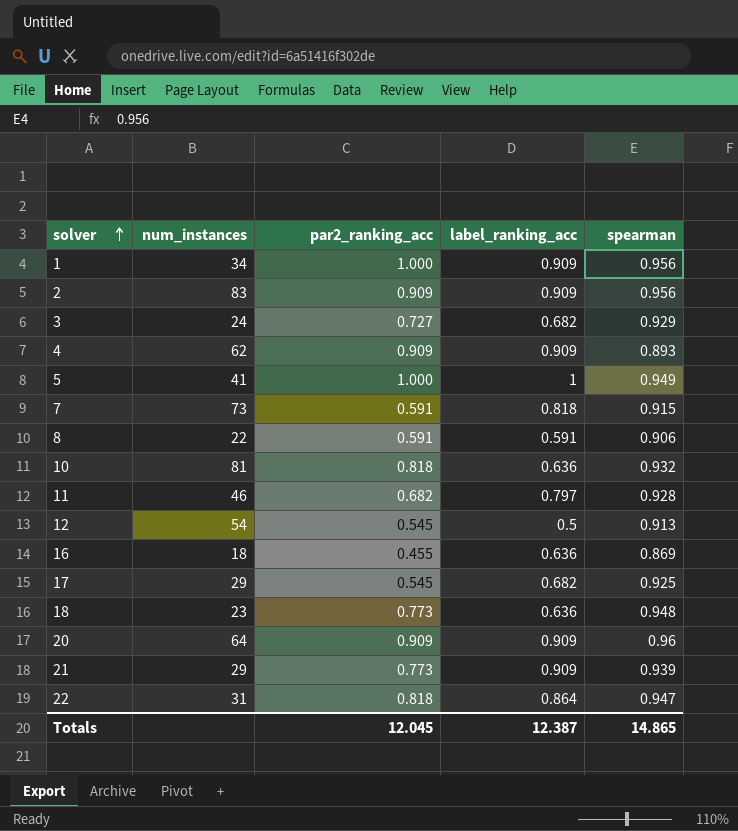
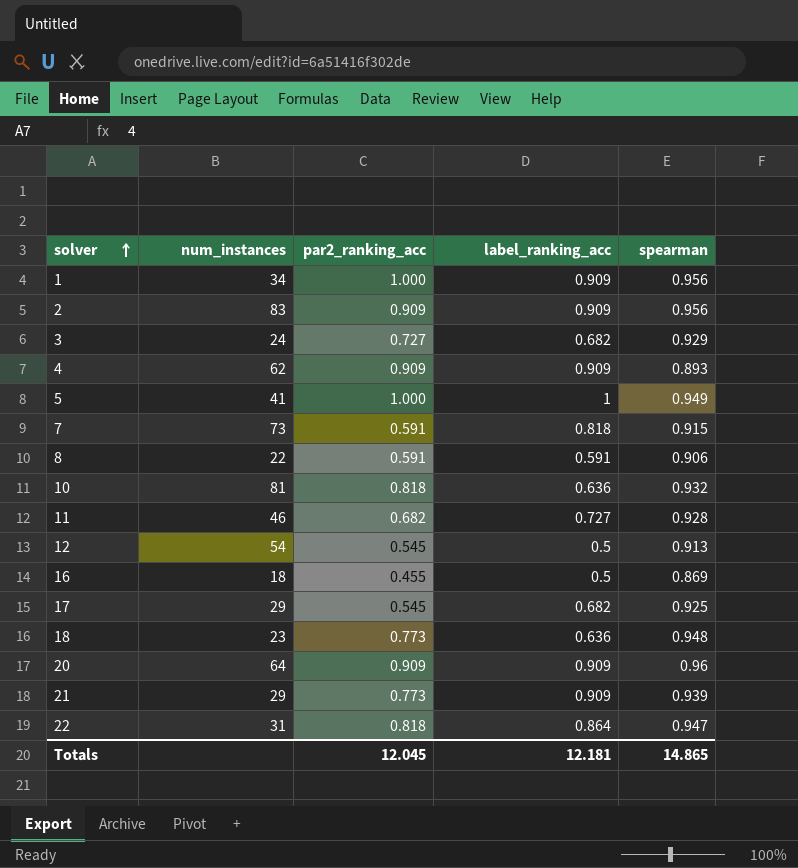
11 | label_ranking_acc: 0.797 -> 0.727
16 | label_ranking_acc: 0.636 -> 0.5
Totals | label_ranking_acc: 12.387 -> 12.181

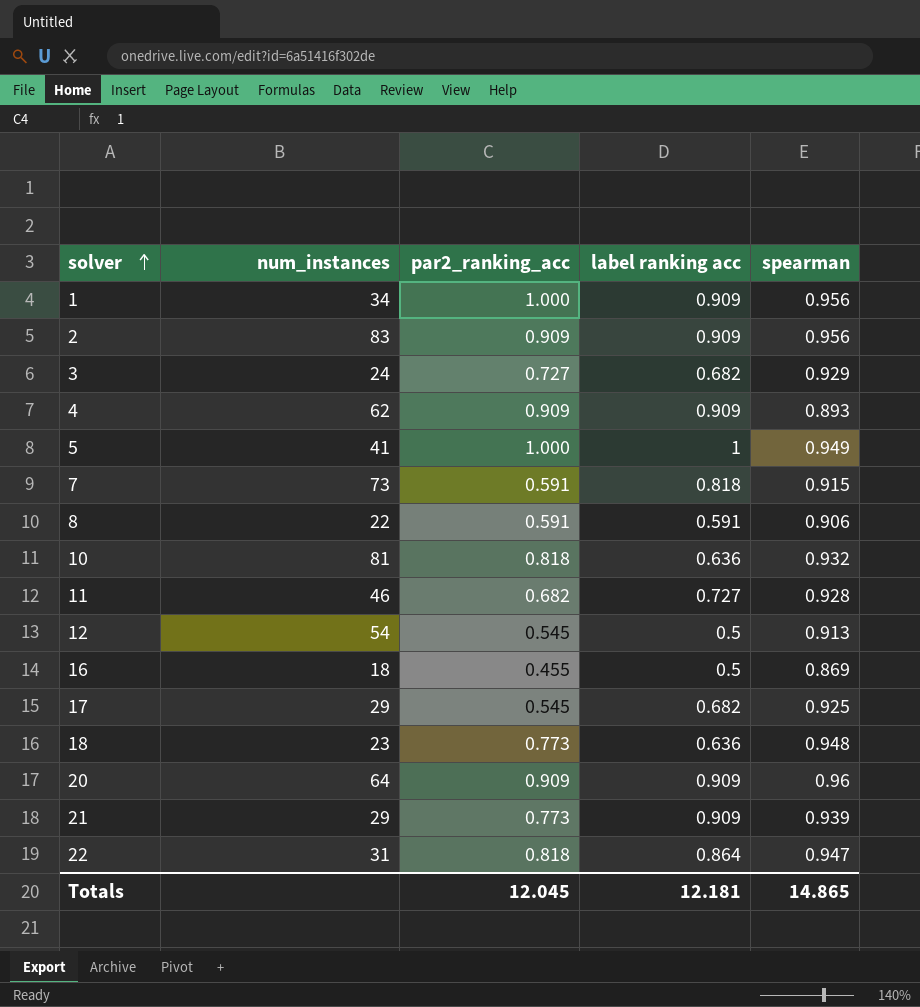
column name: label_ranking_acc -> label ranking acc

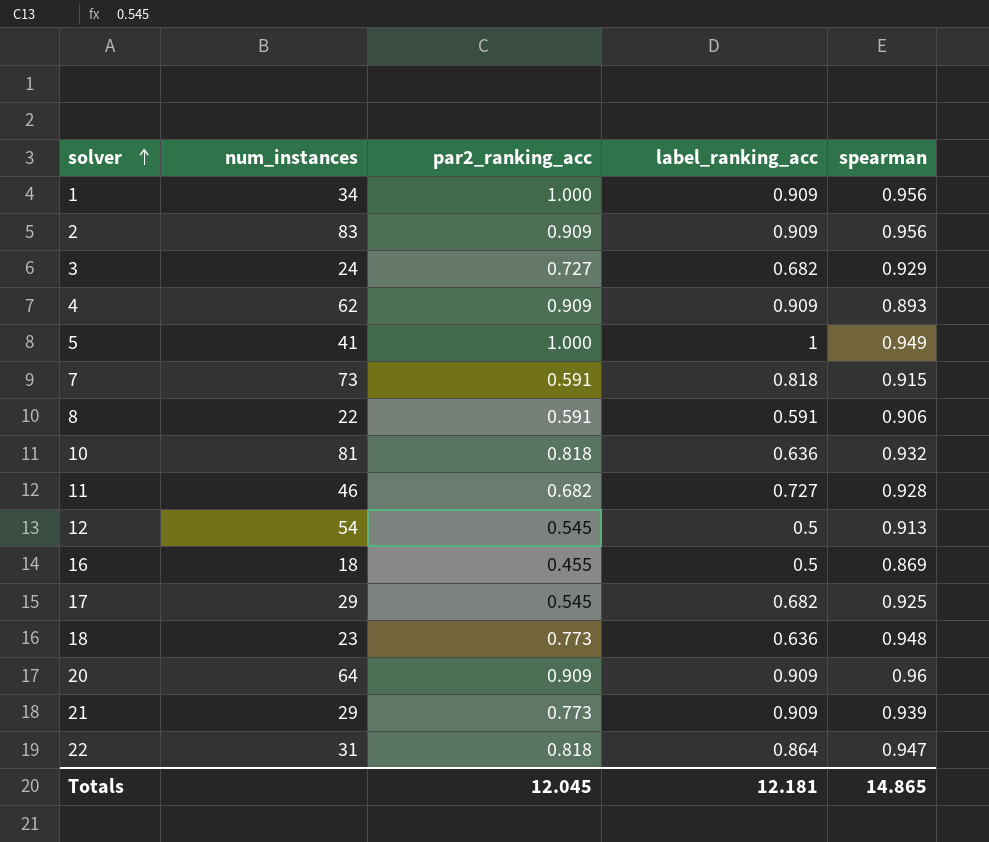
column name: label ranking acc -> label_ranking_acc

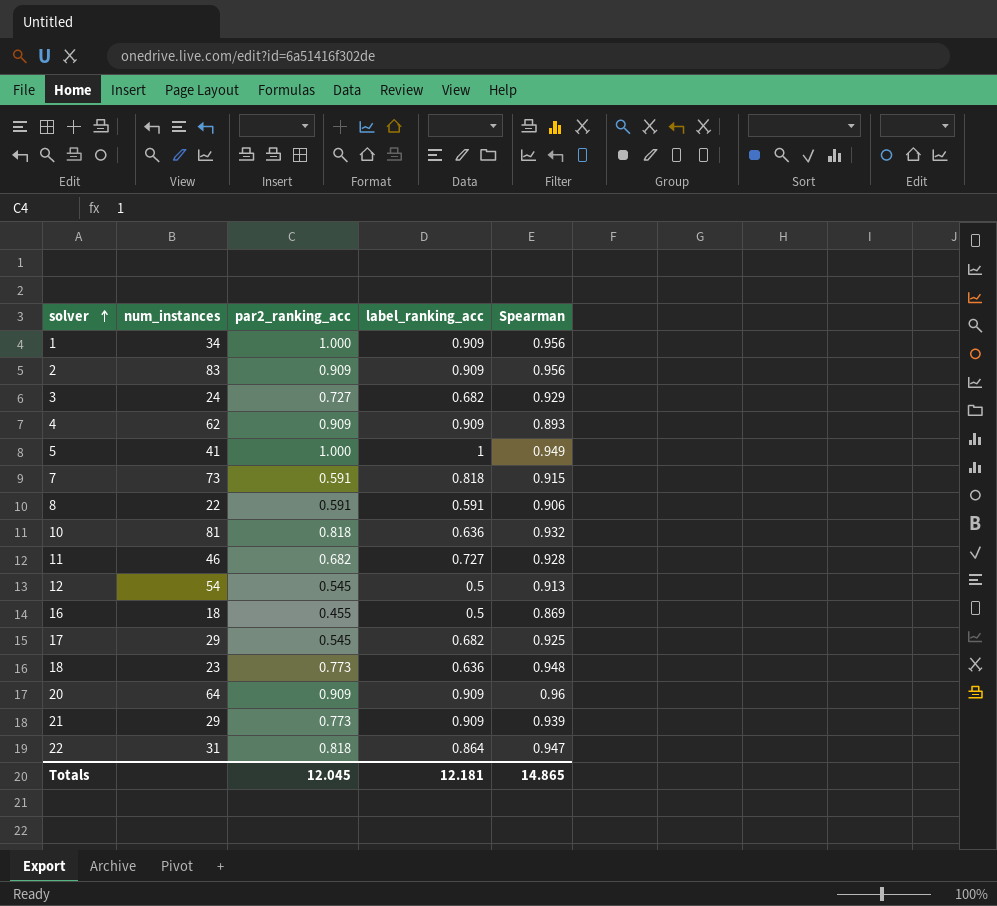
column name: spearman -> Spearman

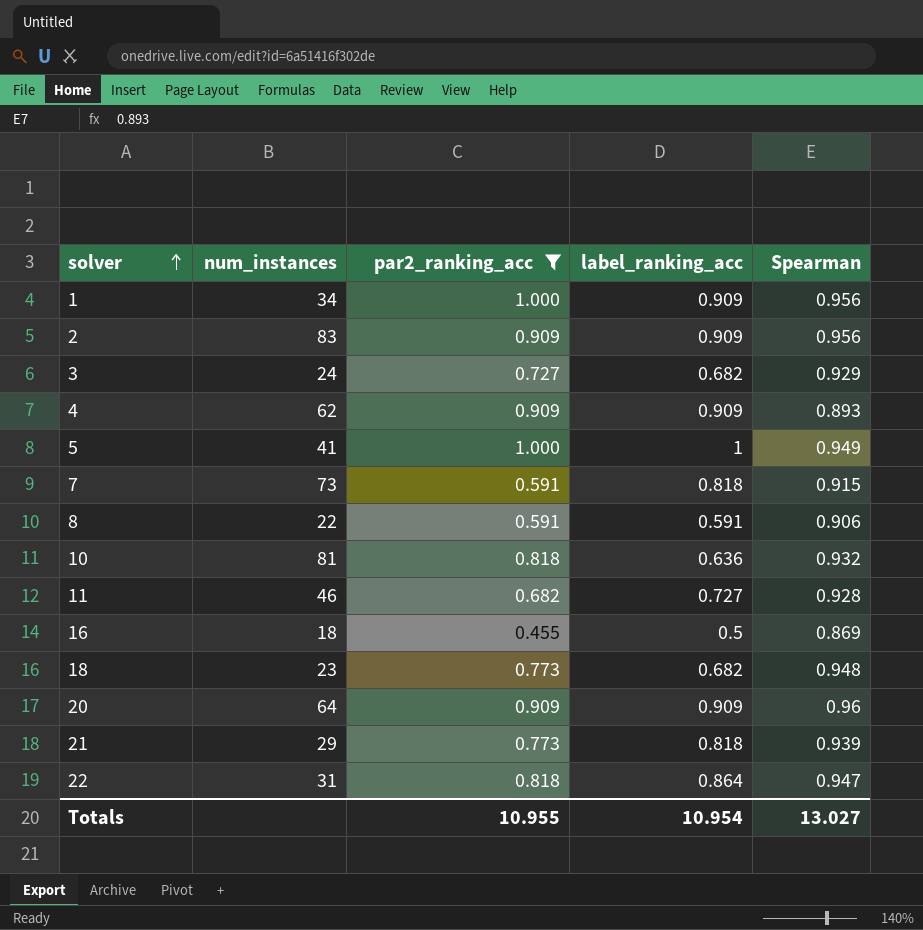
filter: none -> par2_ranking_acc != 0.545
18 | label_ranking_acc: 0.636 -> 0.682
21 | label_ranking_acc: 0.909 -> 0.818
Totals | par2_ranking_acc: 12.045 -> 10.955
Totals | label_ranking_acc: 12.181 -> 10.954
Totals | Spearman: 14.865 -> 13.027

